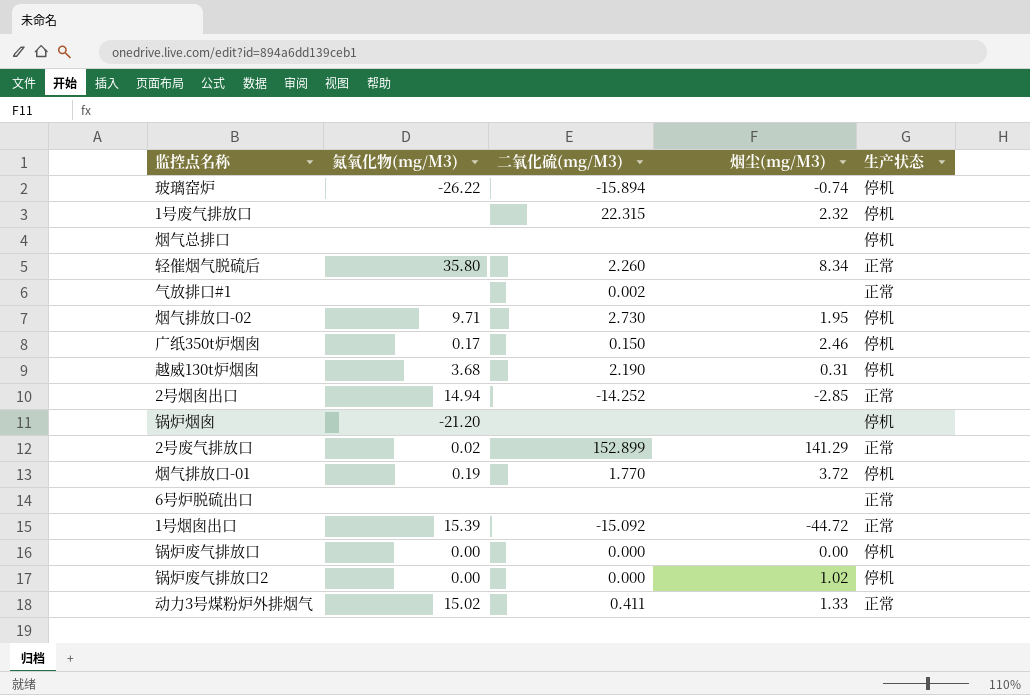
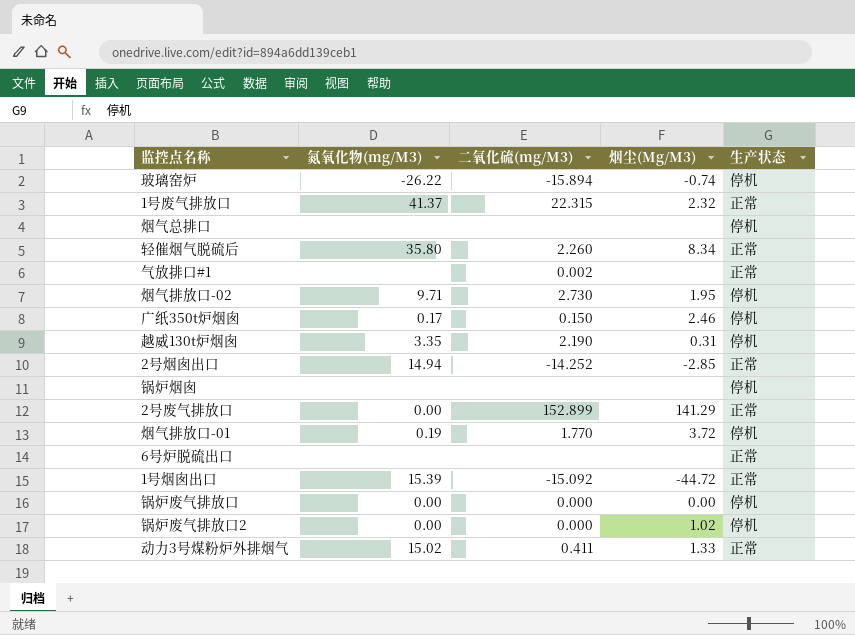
column name: 烟尘(mg/M3) -> 烟尘(Mg/M3)
1号废气排放口 | 氮氧化物(mg/M3): none -> 41.37
1号废气排放口 | 生产状态: 停机 -> 正常
越威130t炉烟囱 | 氮氧化物(mg/M3): 3.68 -> 3.35
锅炉烟囱 | 氮氧化物(mg/M3): -21.20 -> none
2号废气排放口 | 氮氧化物(mg/M3): 0.02 -> 0.00

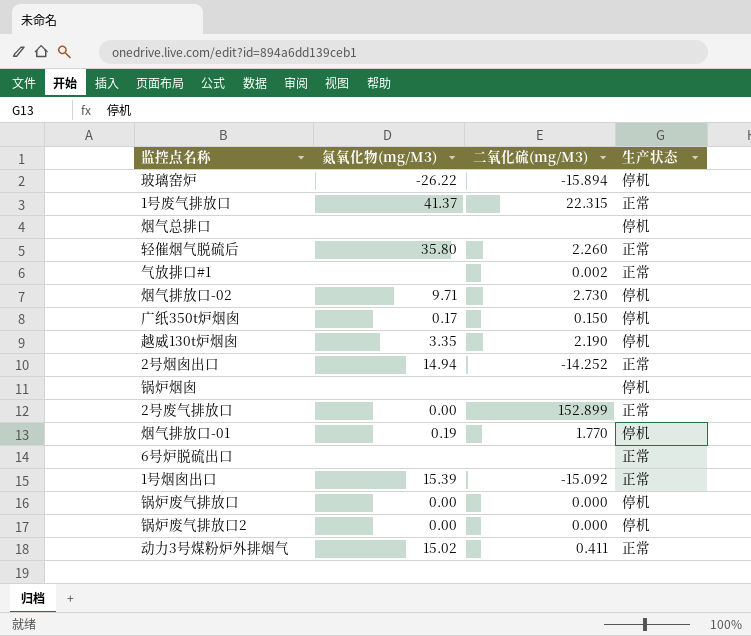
column 烟尘(Mg/M3) | position: 4 -> none

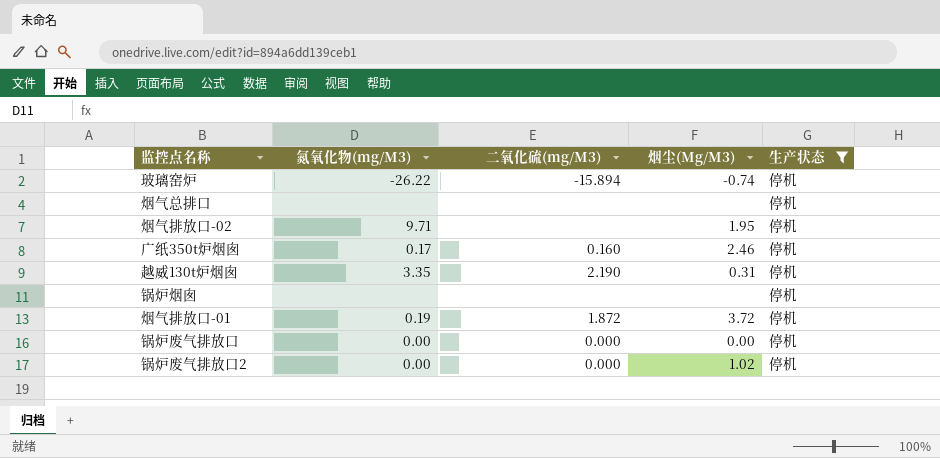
filter: none -> 生产状态 = 停机
column 烟尘(Mg/M3) | position: none -> 4
烟气排放口-02 | 二氧化硫(mg/M3): 2.730 -> none
广纸350t炉烟囱 | 二氧化硫(mg/M3): 0.150 -> 0.160
烟气排放口-01 | 二氧化硫(mg/M3): 1.770 -> 1.872

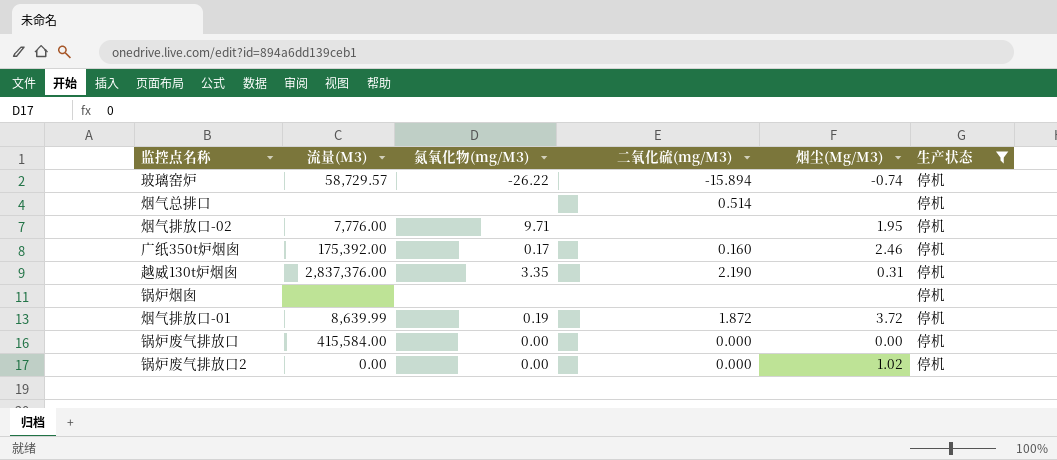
column 流量(M3) | position: none -> 2
烟气总排口 | 二氧化硫(mg/M3): none -> 0.514

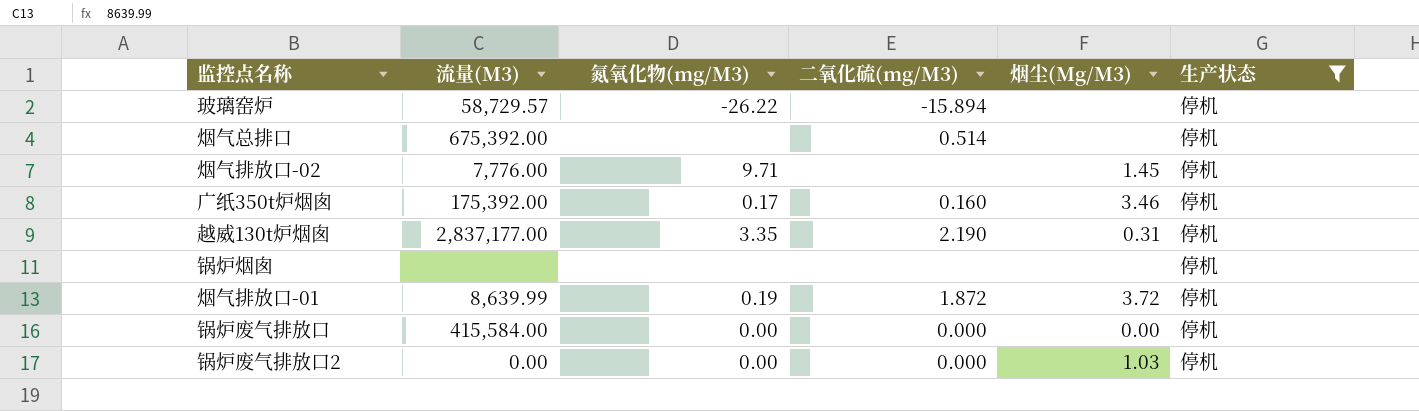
玻璃窑炉 | 烟尘(Mg/M3): -0.74 -> none
烟气总排口 | 流量(M3): none -> 675,392.00
烟气排放口-02 | 烟尘(Mg/M3): 1.95 -> 1.45
广纸350t炉烟囱 | 烟尘(Mg/M3): 2.46 -> 3.46
越威130t炉烟囱 | 流量(M3): 2,837,376.00 -> 2,837,177.00
锅炉废气排放口2 | 烟尘(Mg/M3): 1.02 -> 1.03

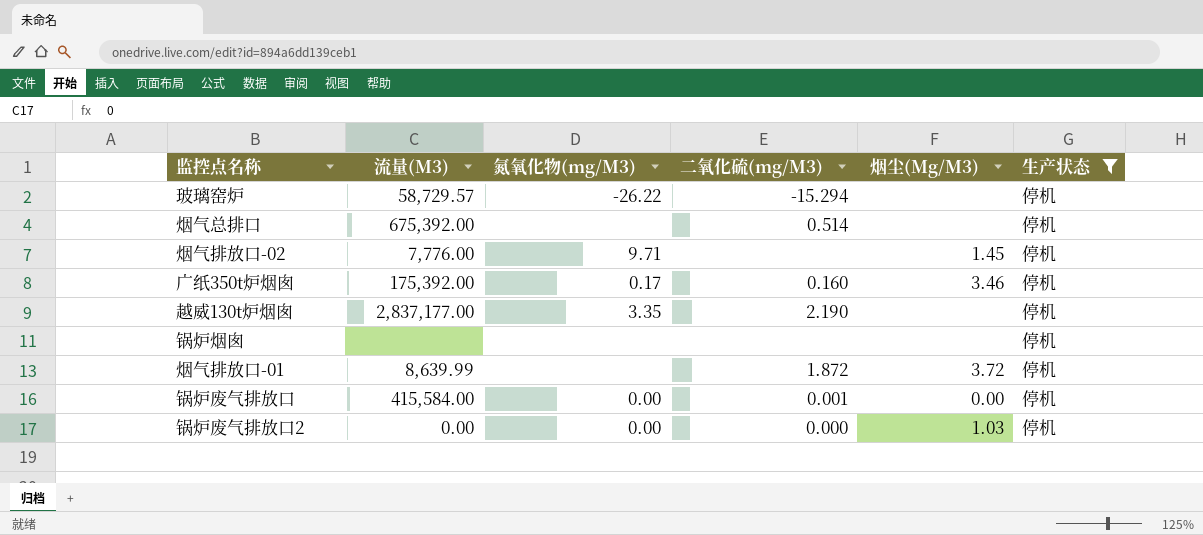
玻璃窑炉 | 二氧化硫(mg/M3): -15.894 -> -15.294
越威130t炉烟囱 | 烟尘(Mg/M3): 0.31 -> none
烟气排放口-01 | 氮氧化物(mg/M3): 0.19 -> none
锅炉废气排放口 | 二氧化硫(mg/M3): 0.000 -> 0.001

